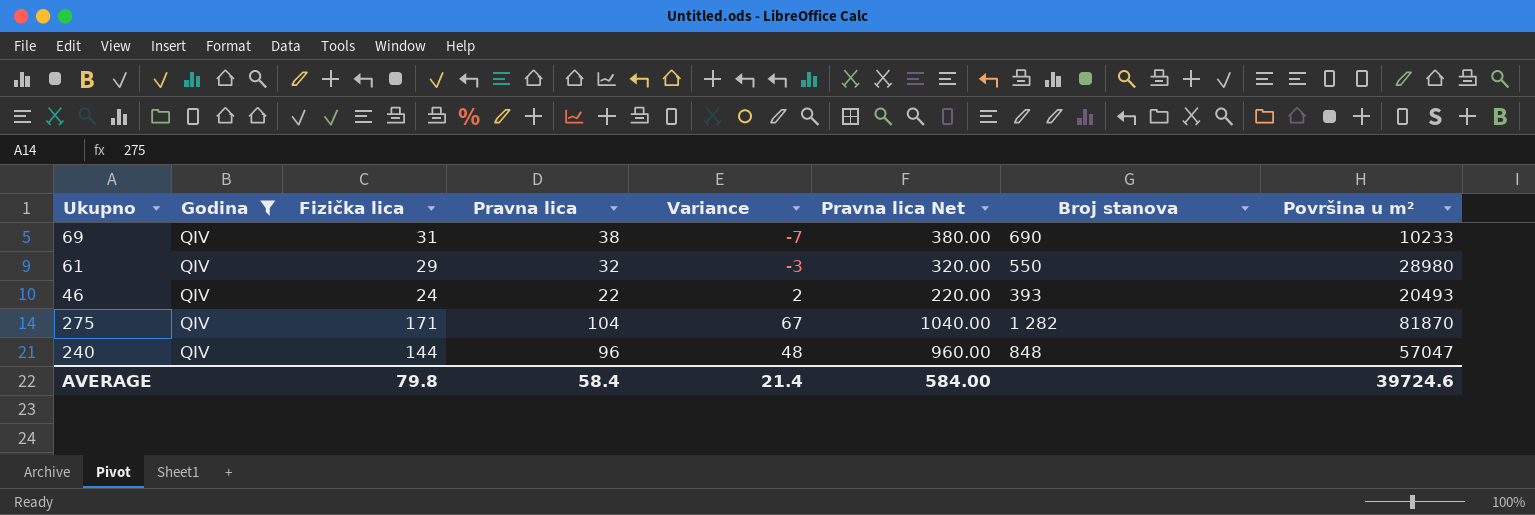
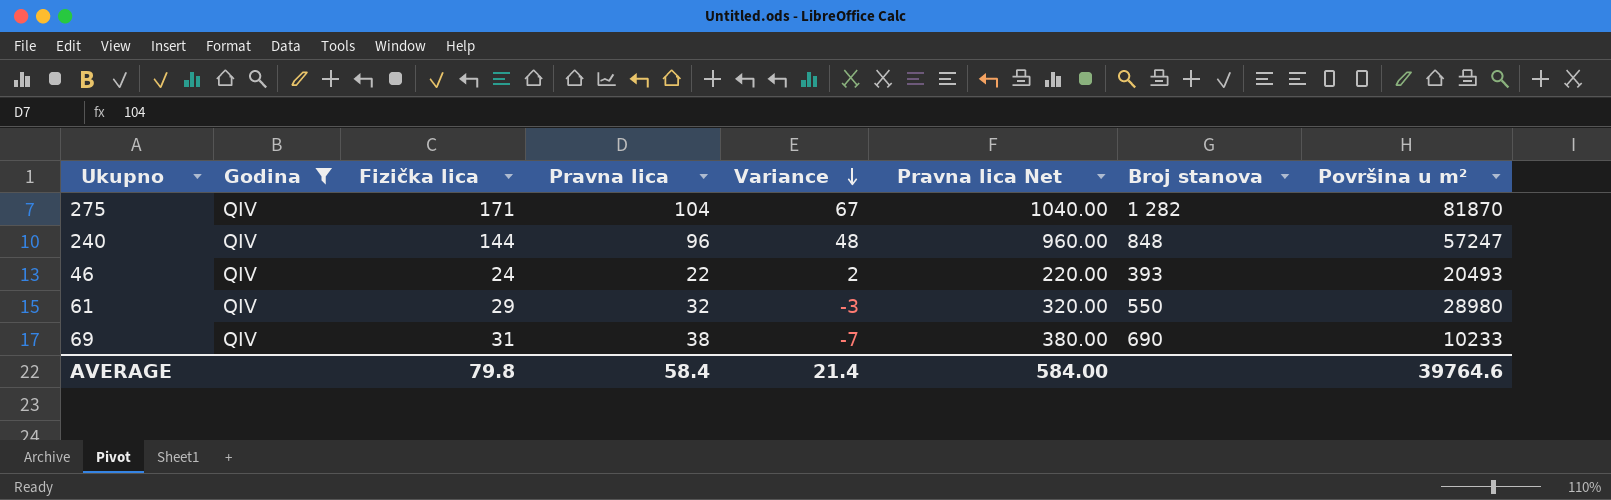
row order: none -> Variance descending
240 | Površina u m²: 57047 -> 57247
AVERAGE | Površina u m²: 39724.6 -> 39764.6

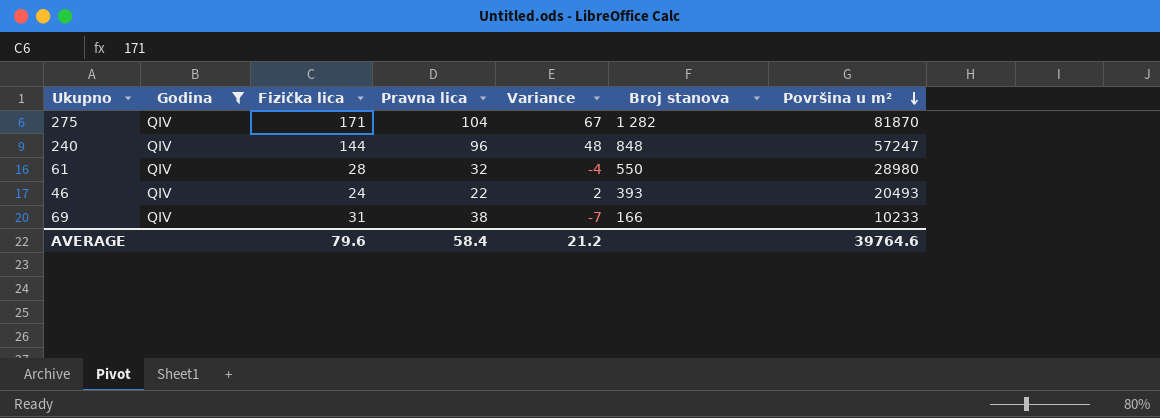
row order: Variance descending -> Površina u m² descending
column Pravna lica Net | formula: [Pravna lica] * 10 -> none
61 | Fizička lica: 29 -> 28
61 | Variance: -3 -> -4
69 | Broj stanova: 690 -> 166
AVERAGE | Fizička lica: 79.8 -> 79.6
AVERAGE | Variance: 21.4 -> 21.2

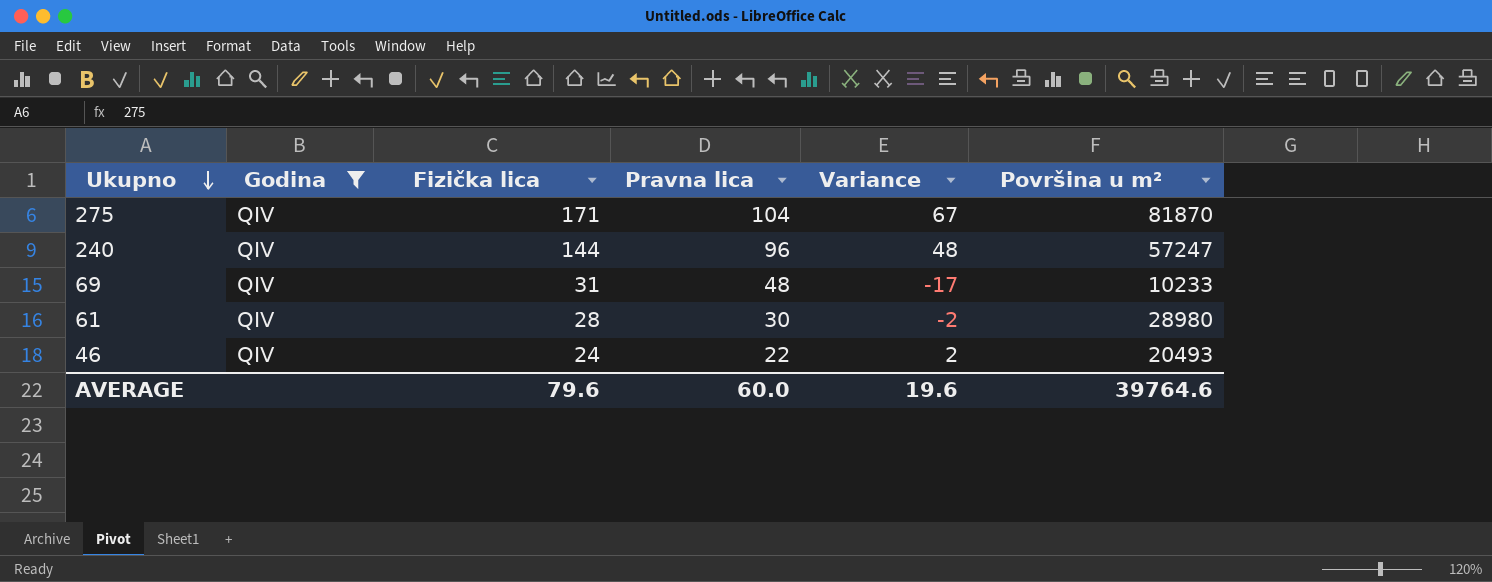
row order: Površina u m² descending -> Ukupno descending
column Broj stanova | position: 6 -> none
69 | Pravna lica: 38 -> 48
69 | Variance: -7 -> -17
61 | Pravna lica: 32 -> 30
61 | Variance: -4 -> -2
AVERAGE | Pravna lica: 58.4 -> 60.0
AVERAGE | Variance: 21.2 -> 19.6

